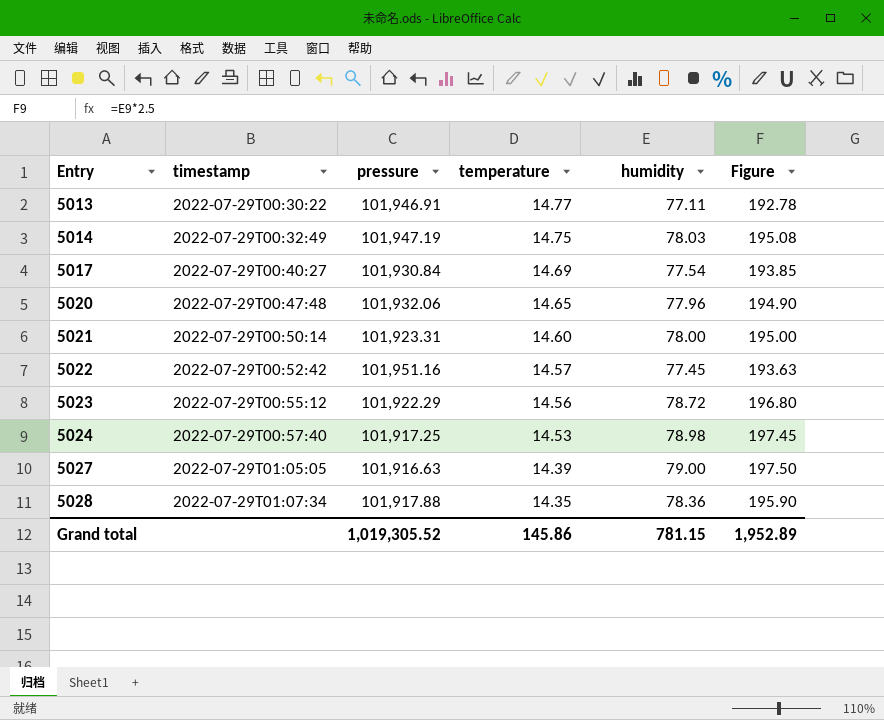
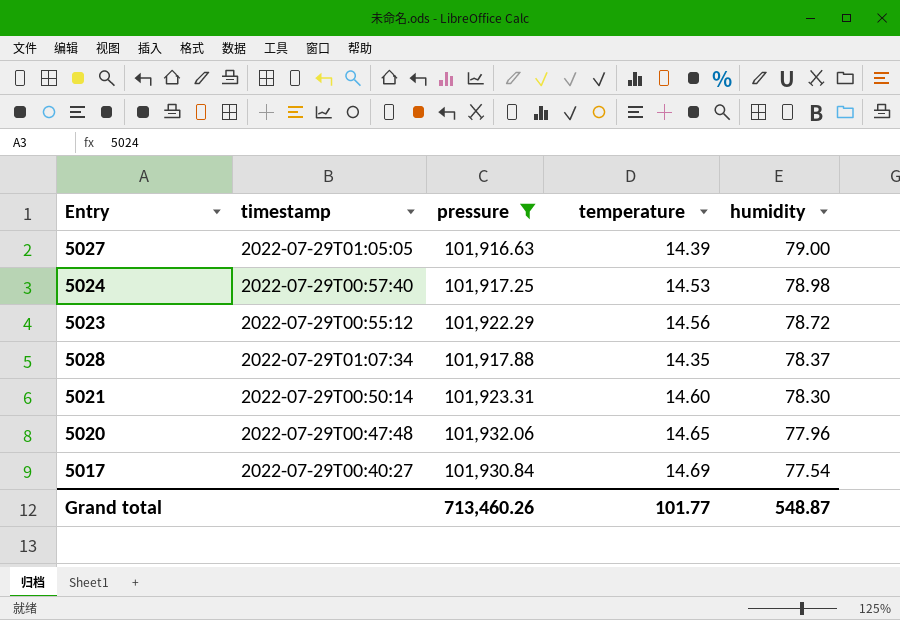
filter: none -> pressure <= 101,932.06
row order: Entry ascending -> humidity descending
column Figure | formula: [humidity] * 2.5 -> none
5028 | humidity: 78.36 -> 78.37
5021 | humidity: 78.00 -> 78.30
Grand total | pressure: 1,019,305.52 -> 713,460.26
Grand total | temperature: 145.86 -> 101.77
Grand total | humidity: 781.15 -> 548.87

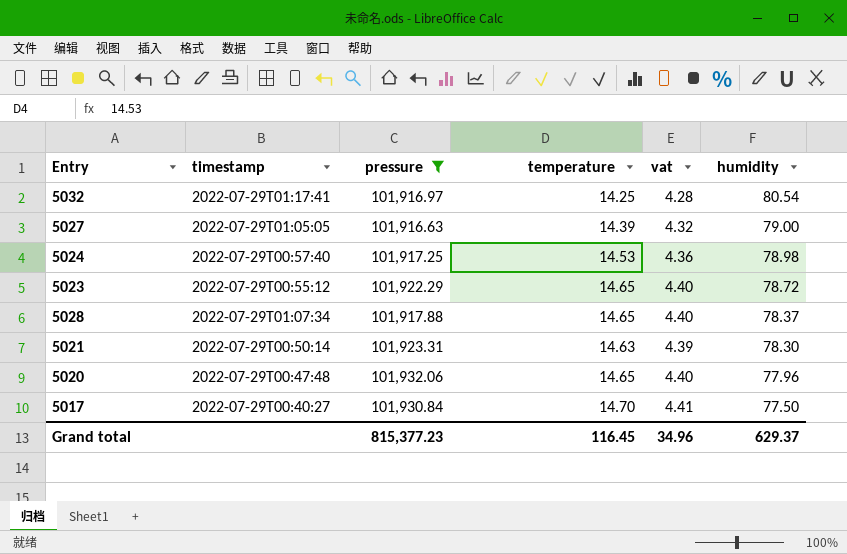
column vat | formula: none -> [temperature] * 0.3
row 5032: none -> 2022-07-29T01:17:41 | 101,916.97 | 14.25 | 4.28 | 80.54
5023 | temperature: 14.56 -> 14.65
5028 | temperature: 14.35 -> 14.65
5021 | temperature: 14.60 -> 14.63
5017 | temperature: 14.69 -> 14.70
5017 | humidity: 77.54 -> 77.50
Grand total | pressure: 713,460.26 -> 815,377.23
Grand total | temperature: 101.77 -> 116.45
Grand total | humidity: 548.87 -> 629.37

